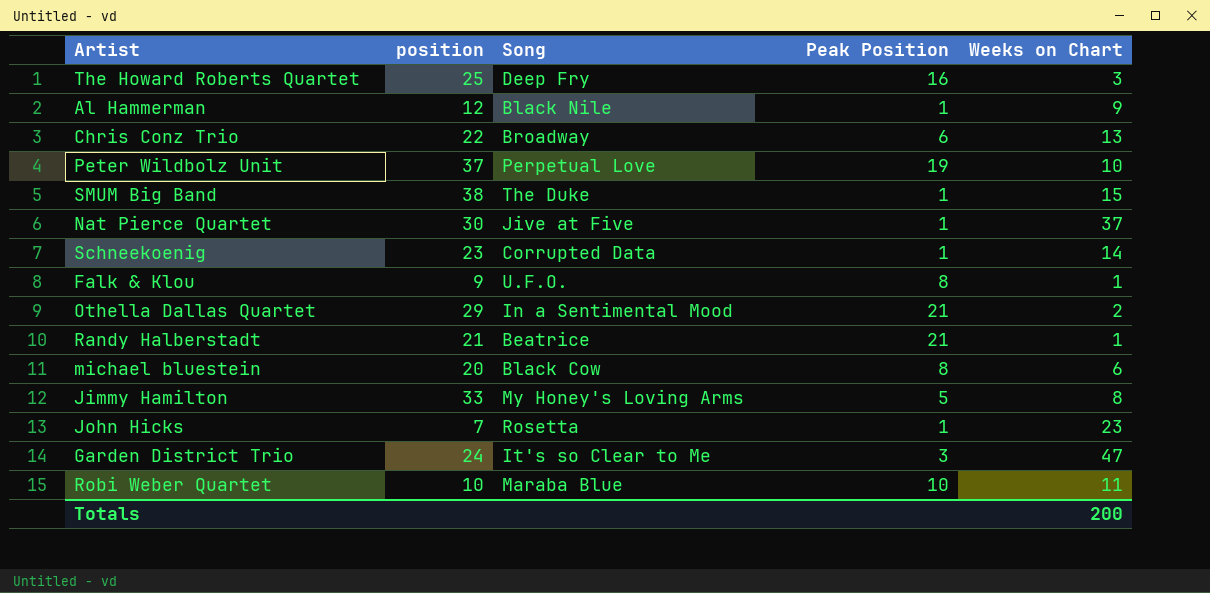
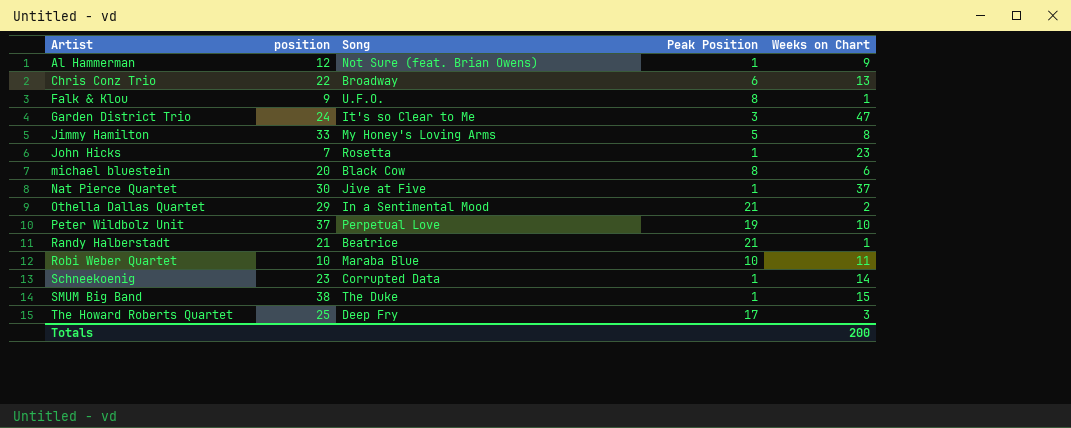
row order: none -> Artist ascending
Al Hammerman | Song: Black Nile -> Not Sure (feat. Brian Owens)
The Howard Roberts Quartet | Peak Position: 16 -> 17

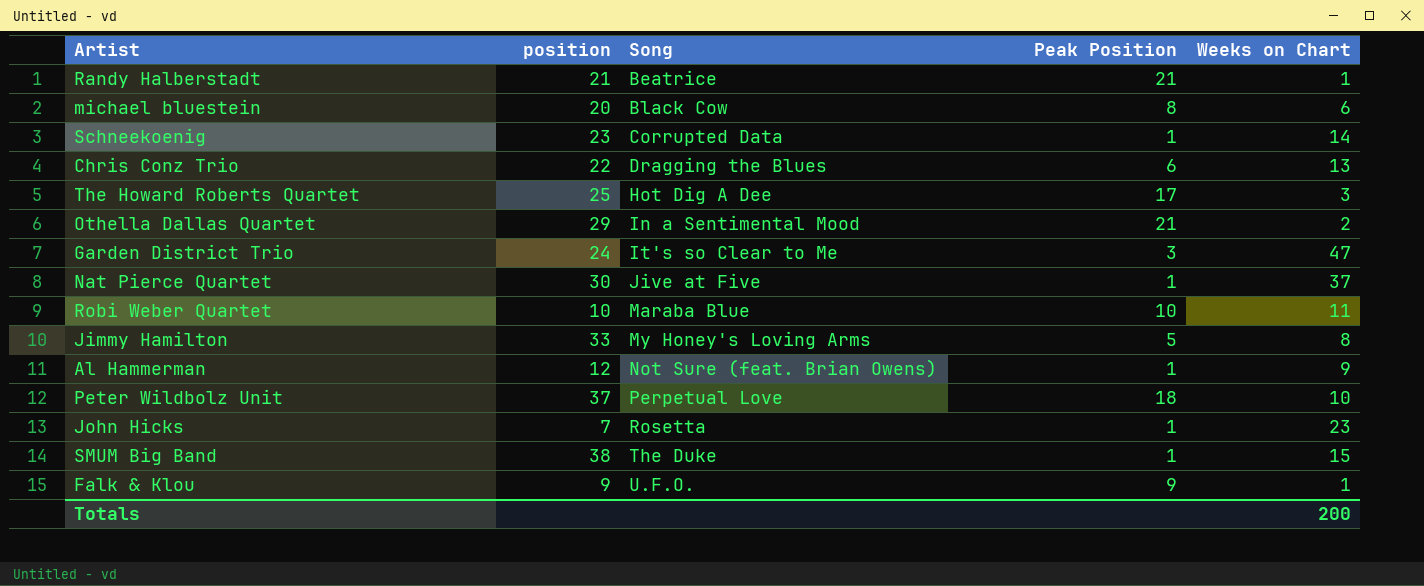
row order: Artist ascending -> Song ascending
Chris Conz Trio | Song: Broadway -> Dragging the Blues
The Howard Roberts Quartet | Song: Deep Fry -> Hot Dig A Dee
Peter Wildbolz Unit | Peak Position: 19 -> 18
Falk & Klou | Peak Position: 8 -> 9

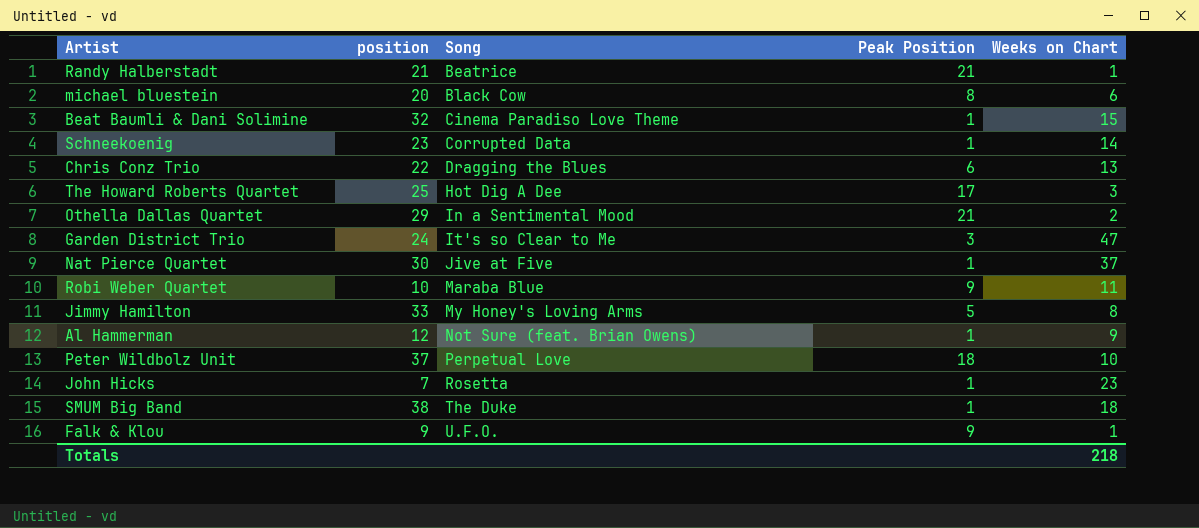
row Beat Baumli & Dani Solimine: none -> 32 | Cinema Paradiso Love Theme | 1 | 15
Robi Weber Quartet | Peak Position: 10 -> 9
SMUM Big Band | Weeks on Chart: 15 -> 18
Totals | Weeks on Chart: 200 -> 218

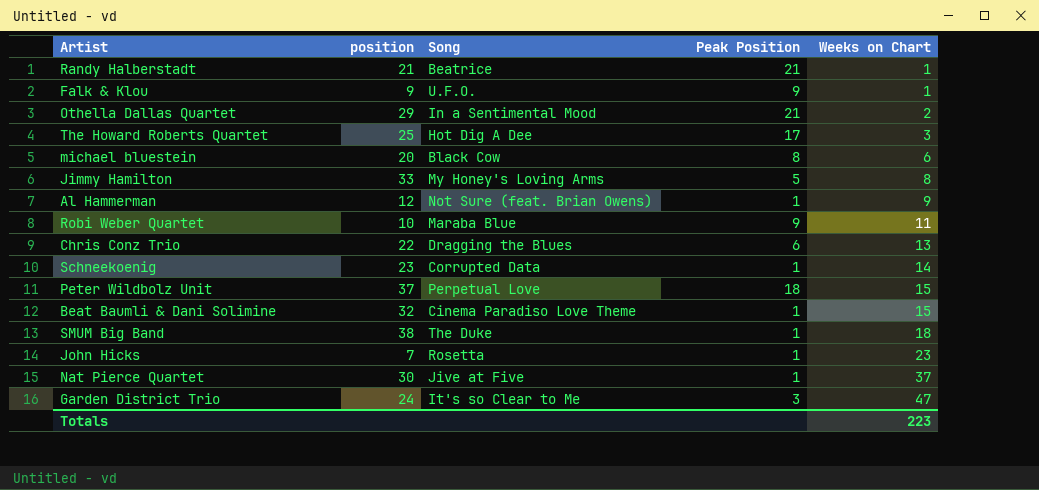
row order: Song ascending -> Weeks on Chart ascending
Peter Wildbolz Unit | Weeks on Chart: 10 -> 15
Totals | Weeks on Chart: 218 -> 223

